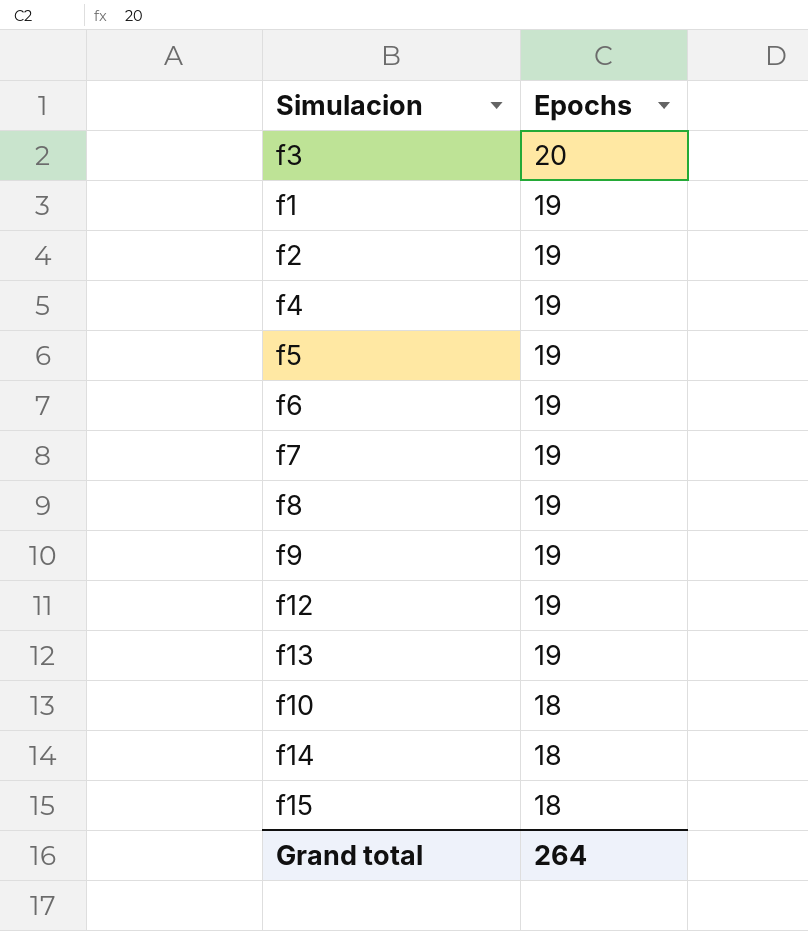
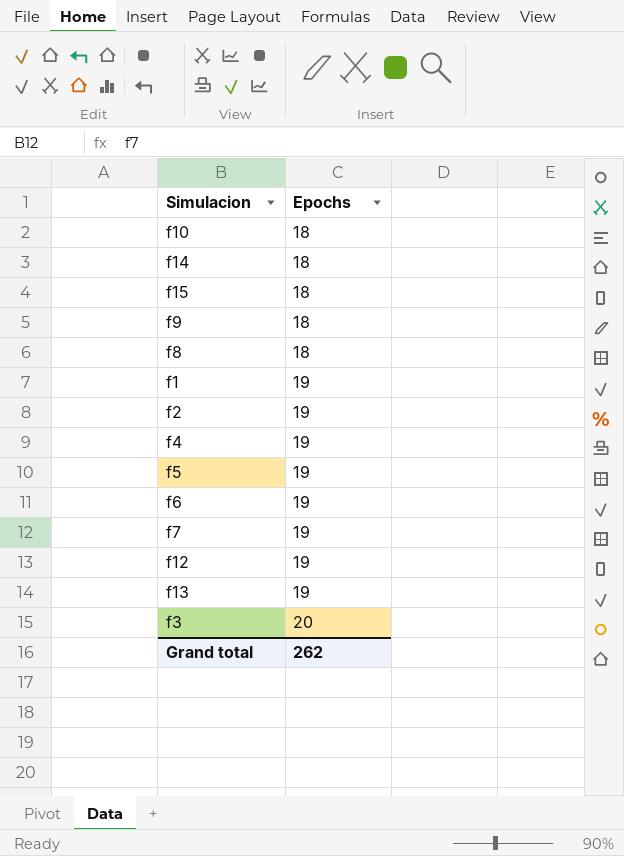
row order: Epochs descending -> Epochs ascending
f9 | Epochs: 19 -> 18
f8 | Epochs: 19 -> 18
Grand total | Epochs: 264 -> 262

